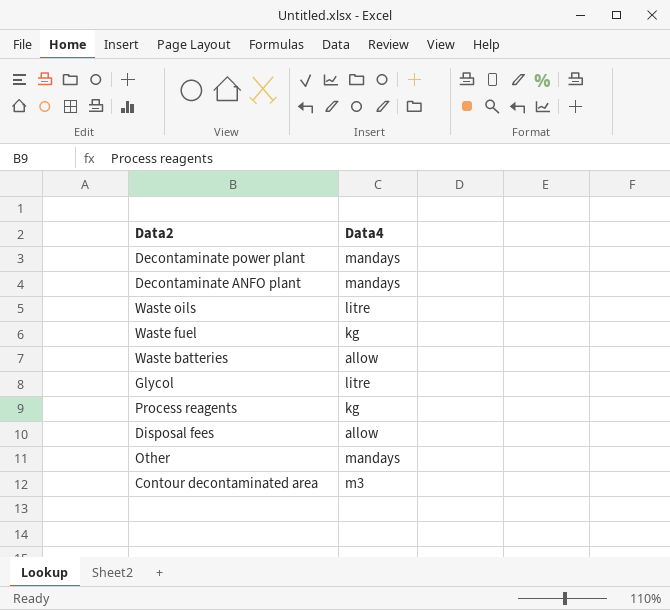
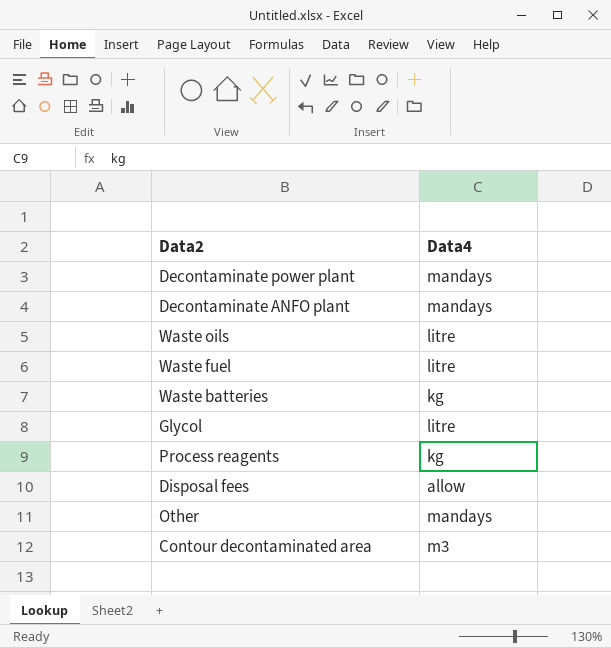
Waste fuel | Data4: kg -> litre
Waste batteries | Data4: allow -> kg

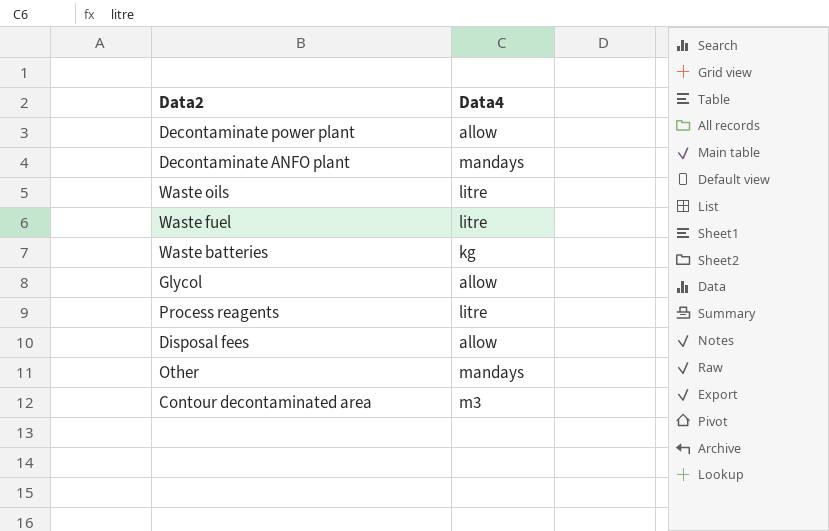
Decontaminate power plant | Data4: mandays -> allow
Glycol | Data4: litre -> allow
Process reagents | Data4: kg -> litre

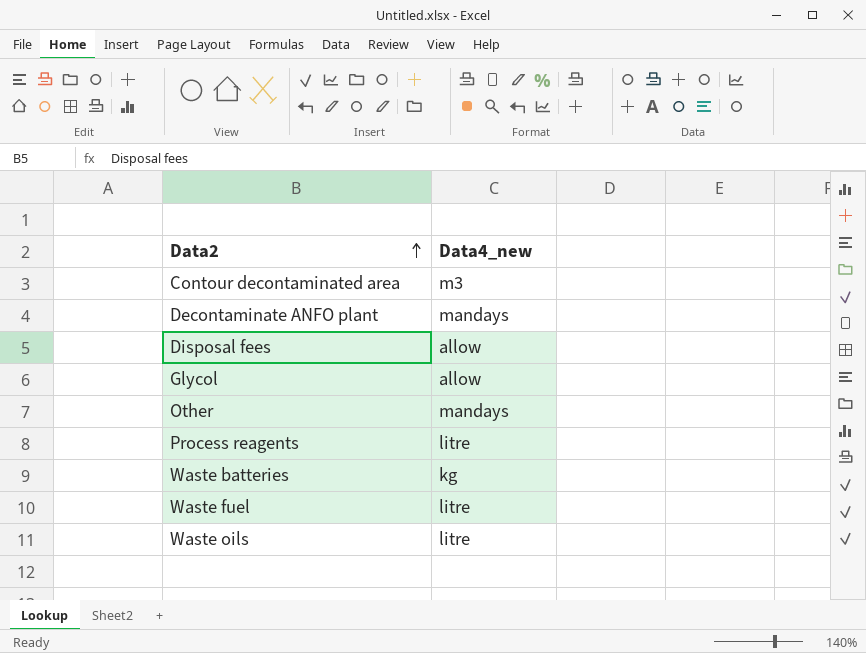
row order: none -> Data2 ascending
column name: Data4 -> Data4_new
row Decontaminate power plant: allow -> none

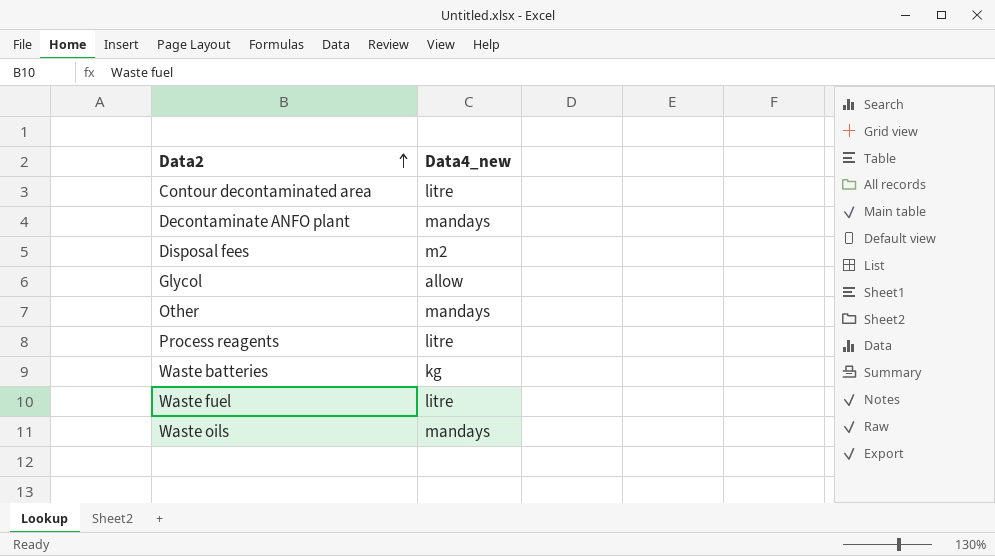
Contour decontaminated area | Data4_new: m3 -> litre
Disposal fees | Data4_new: allow -> m2
Waste oils | Data4_new: litre -> mandays

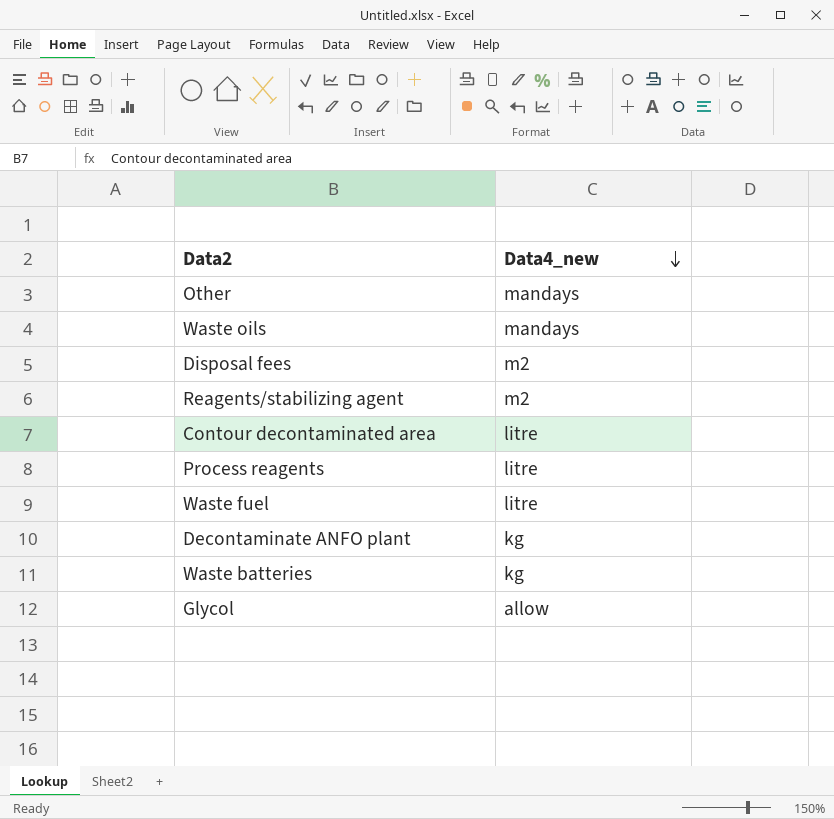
row order: Data2 ascending -> Data4_new descending
row Reagents/stabilizing agent: none -> m2
Decontaminate ANFO plant | Data4_new: mandays -> kg

